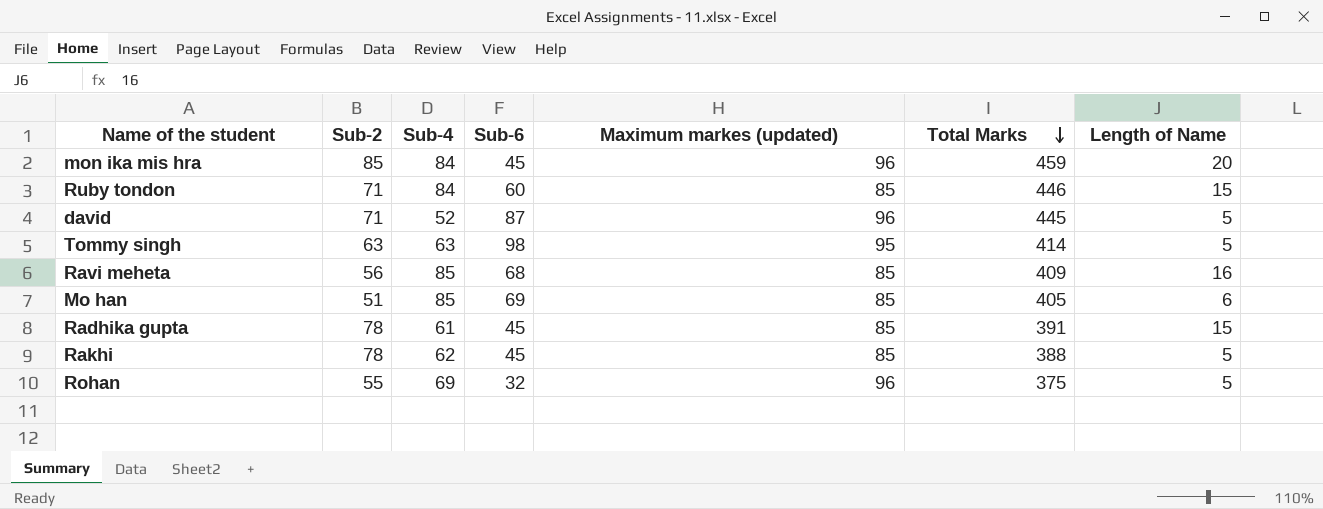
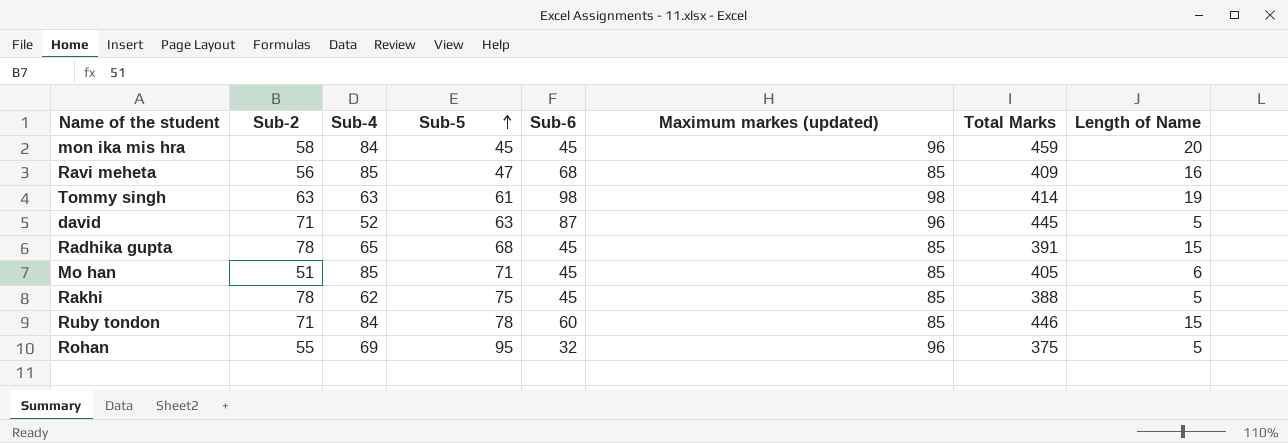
row order: Total Marks descending -> Sub-5 ascending
column Sub-5 | position: none -> 4
mon ika mis hra | Sub-2: 85 -> 58
Tommy singh | Maximum markes (updated): 95 -> 98
Tommy singh | Length of Name: 5 -> 19
Radhika gupta | Sub-4: 61 -> 65
Mo han | Sub-6: 69 -> 45

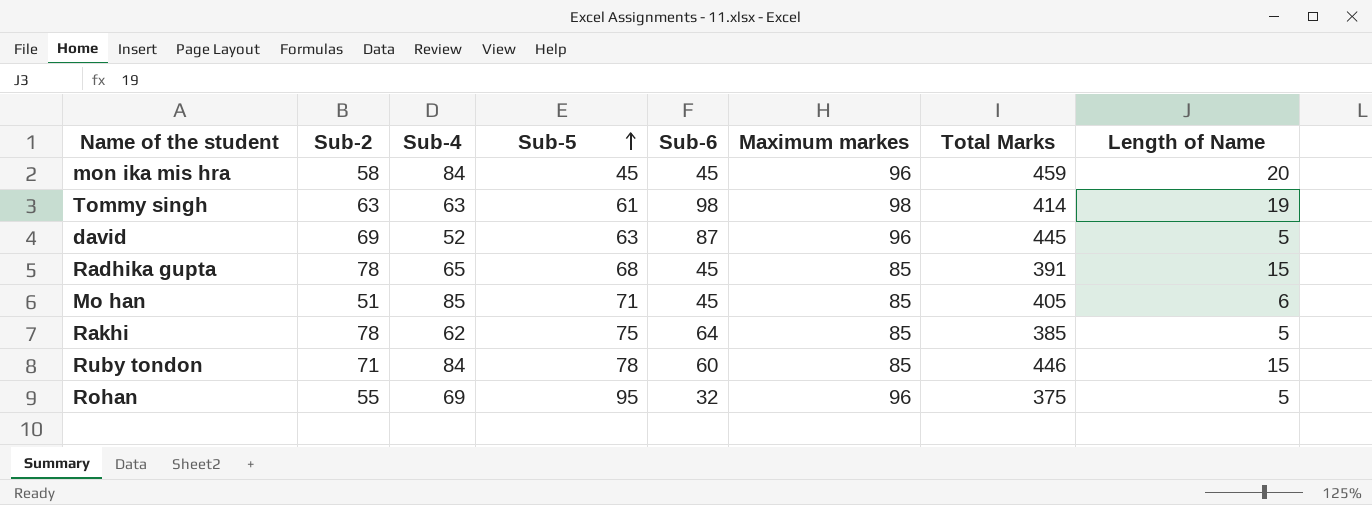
column name: Maximum markes (updated) -> Maximum markes
row Ravi meheta: 56 | 85 | 47 | 68 | 85 | 409 | 16 -> none
david | Sub-2: 71 -> 69
Rakhi | Sub-6: 45 -> 64
Rakhi | Total Marks: 388 -> 385

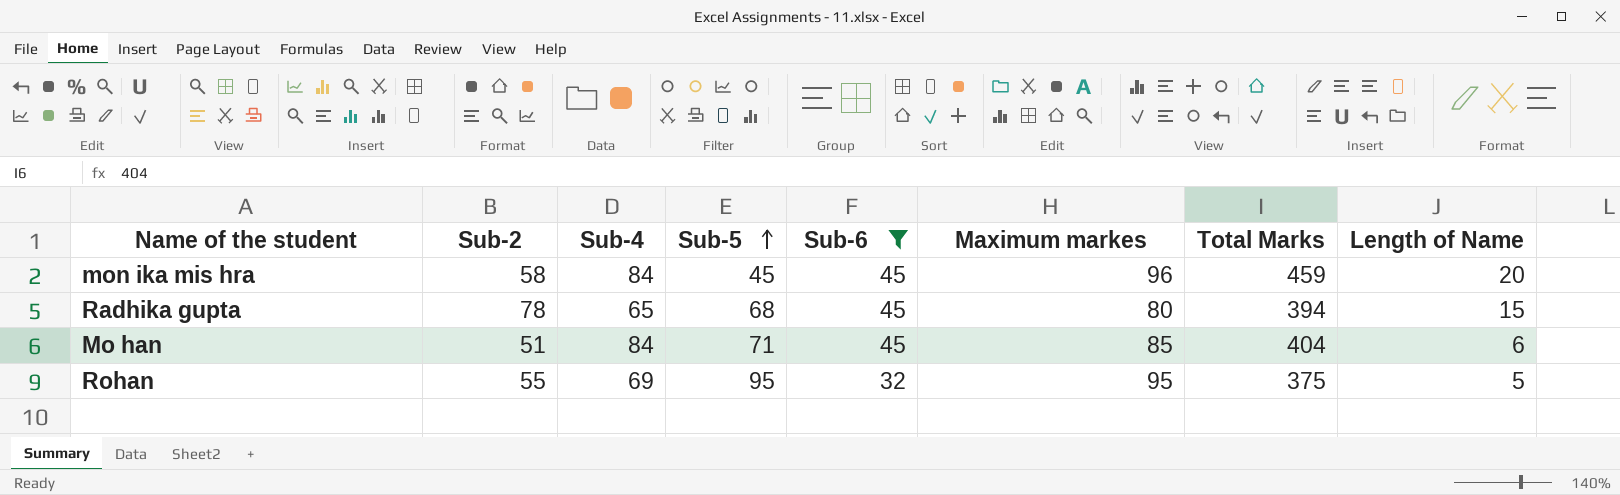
filter: none -> Sub-6 <= 45
Radhika gupta | Maximum markes: 85 -> 80
Radhika gupta | Total Marks: 391 -> 394
Mo han | Sub-4: 85 -> 84
Mo han | Total Marks: 405 -> 404
Rohan | Maximum markes: 96 -> 95

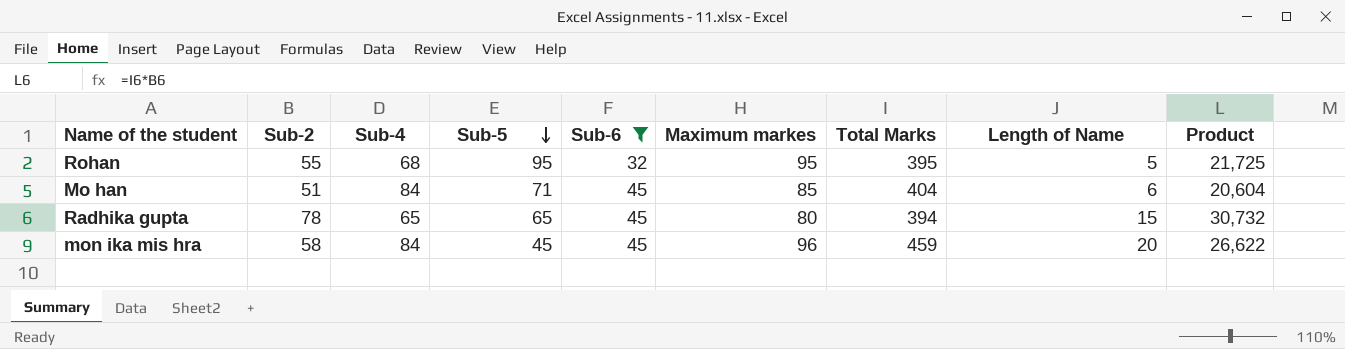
row order: Sub-5 ascending -> Sub-5 descending
column Product | formula: none -> [Sub-2] * [Total Marks]
Rohan | Sub-4: 69 -> 68
Rohan | Total Marks: 375 -> 395
Radhika gupta | Sub-5: 68 -> 65

